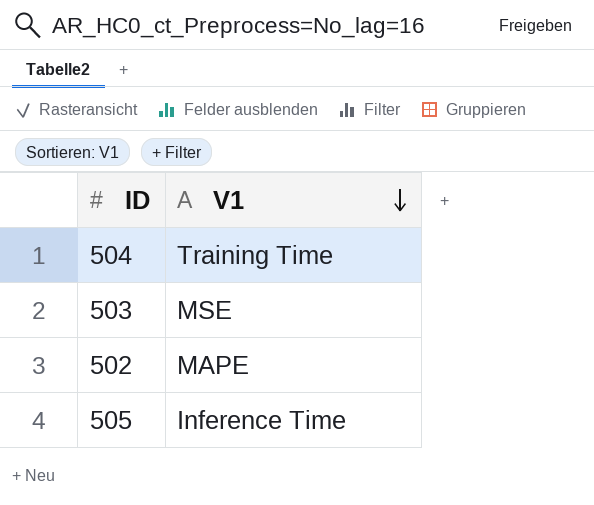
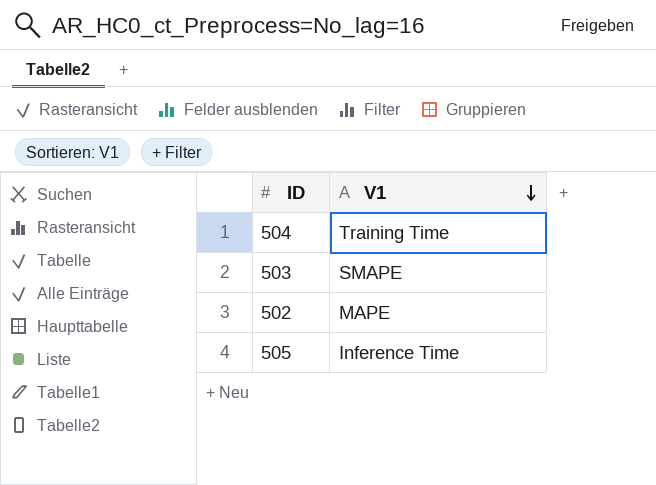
503 | V1: MSE -> SMAPE

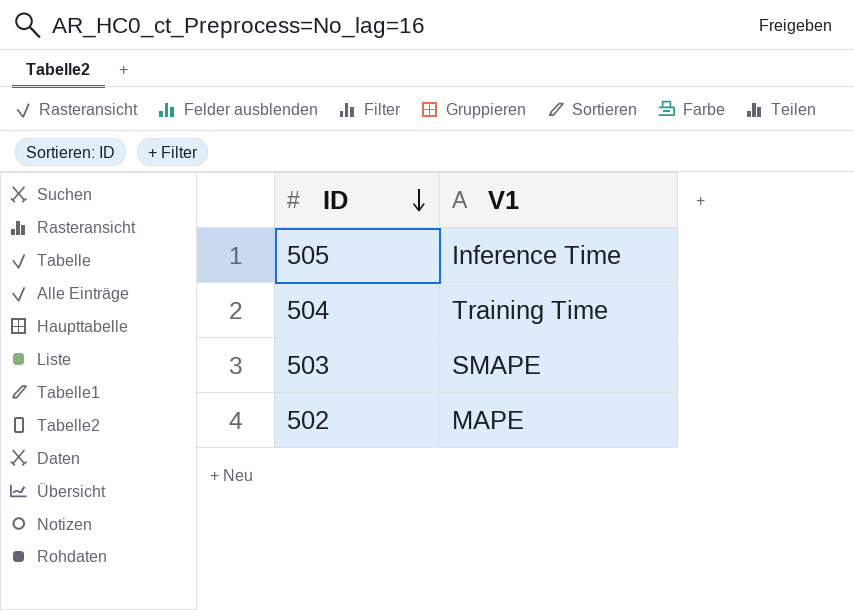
row order: V1 descending -> ID descending

